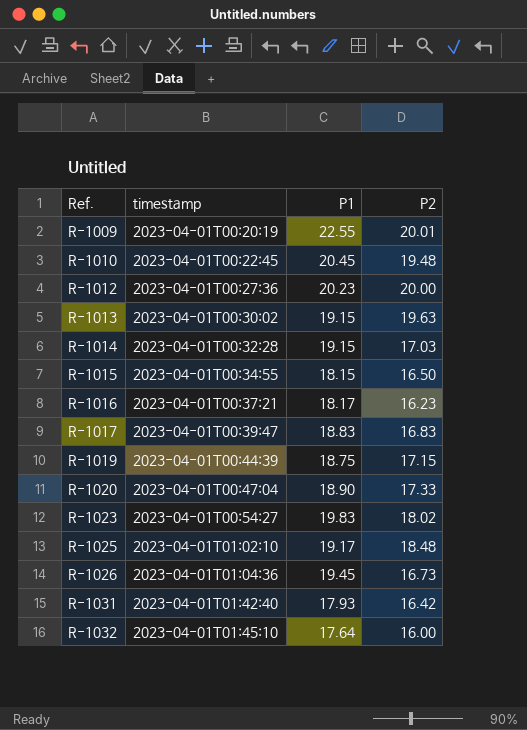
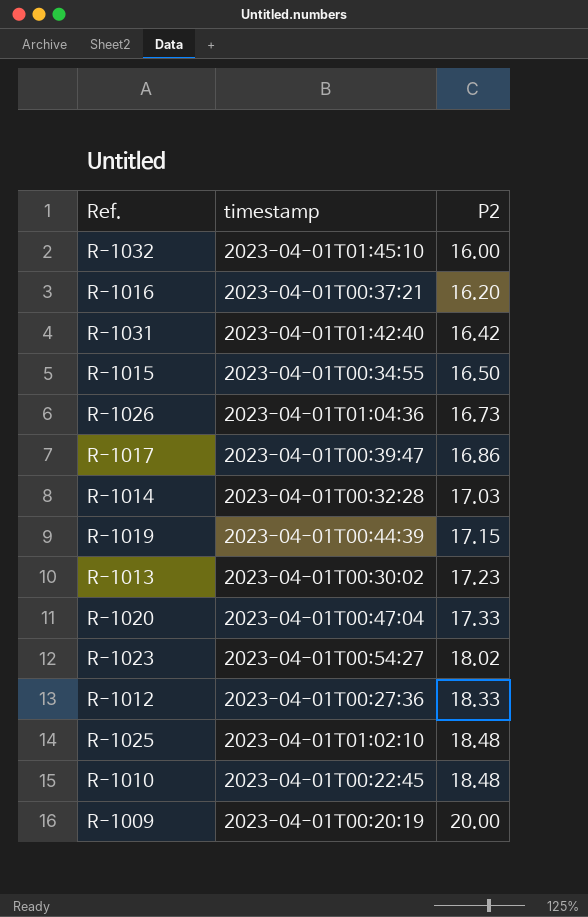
row order: Ref. ascending -> P2 ascending
column P1 | position: 3 -> none
R-1016 | P2: 16.23 -> 16.20
R-1017 | P2: 16.83 -> 16.86
R-1013 | P2: 19.63 -> 17.23
R-1012 | P2: 20.00 -> 18.33
R-1010 | P2: 19.48 -> 18.48
R-1009 | P2: 20.01 -> 20.00

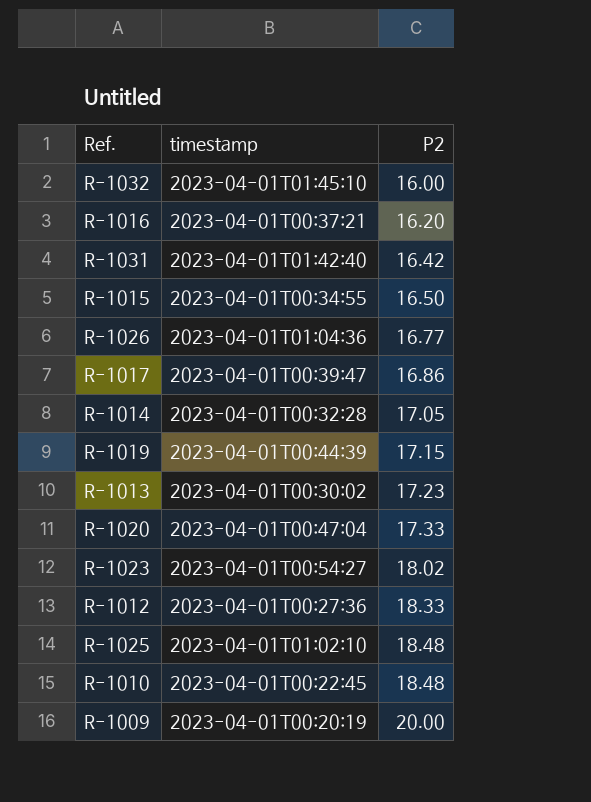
R-1026 | P2: 16.73 -> 16.77
R-1014 | P2: 17.03 -> 17.05

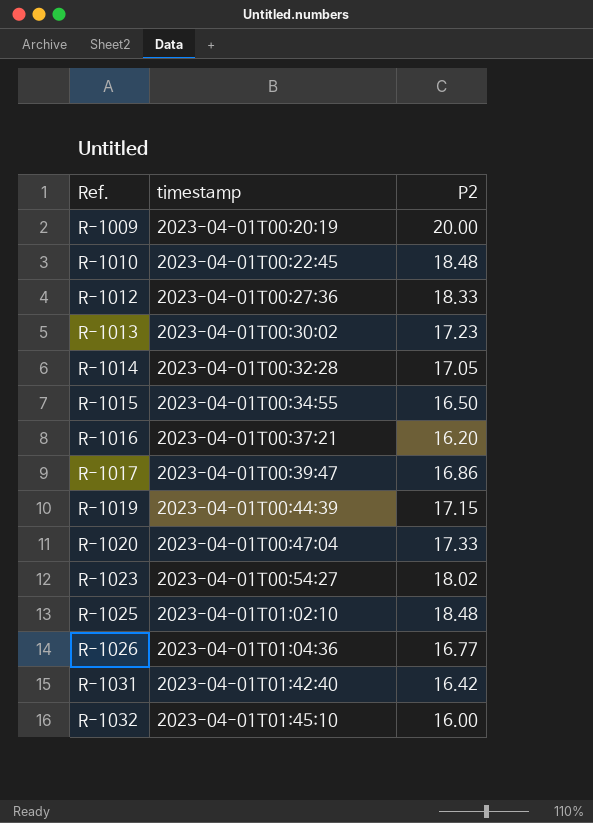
row order: P2 ascending -> Ref. ascending

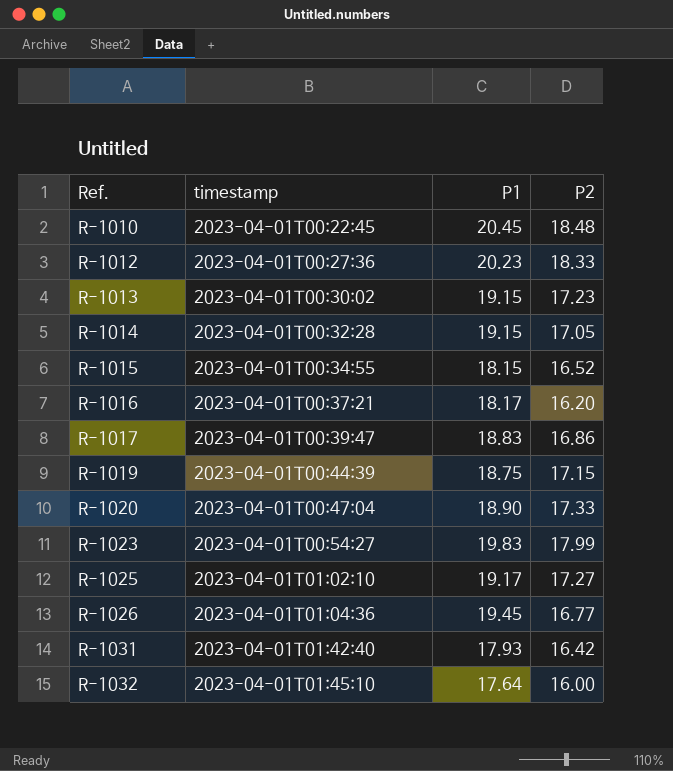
column P1 | position: none -> 3
row R-1009: 2023-04-01T00:20:19 | 20.00 -> none
R-1015 | P2: 16.50 -> 16.52
R-1023 | P2: 18.02 -> 17.99
R-1025 | P2: 18.48 -> 17.27

